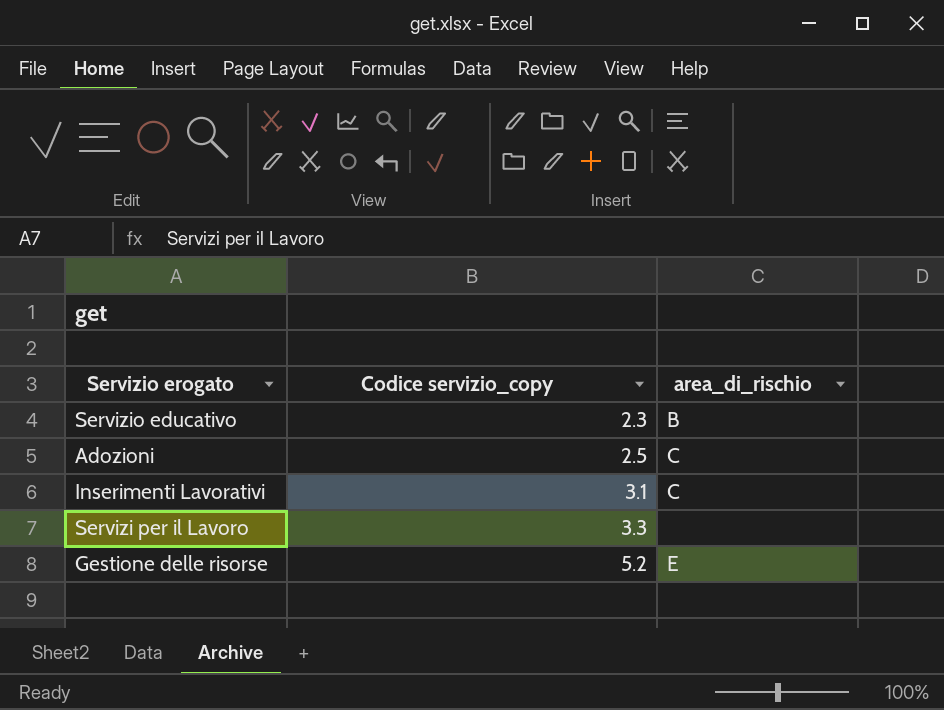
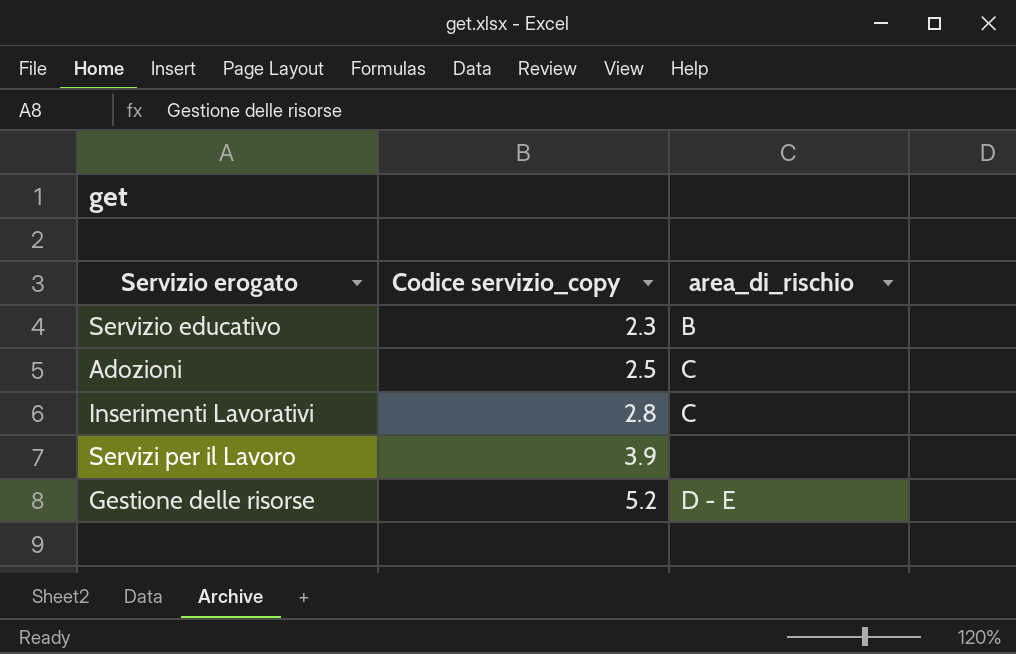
Inserimenti Lavorativi | Codice servizio_copy: 3.1 -> 2.8
Servizi per il Lavoro | Codice servizio_copy: 3.3 -> 3.9
Gestione delle risorse | area_di_rischio: E -> D - E

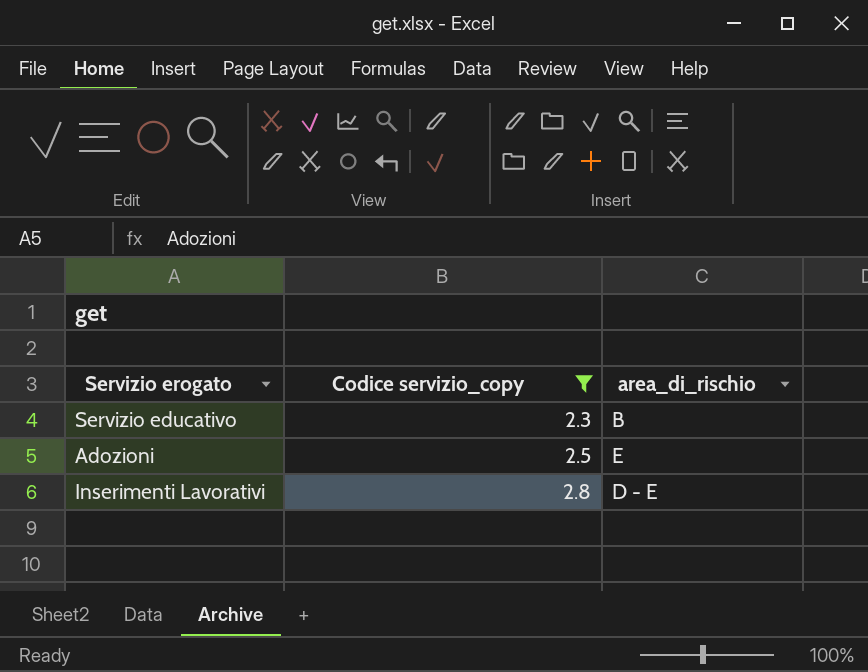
filter: none -> Codice servizio_copy <= 2.8
Adozioni | area_di_rischio: C -> E
Inserimenti Lavorativi | area_di_rischio: C -> D - E

